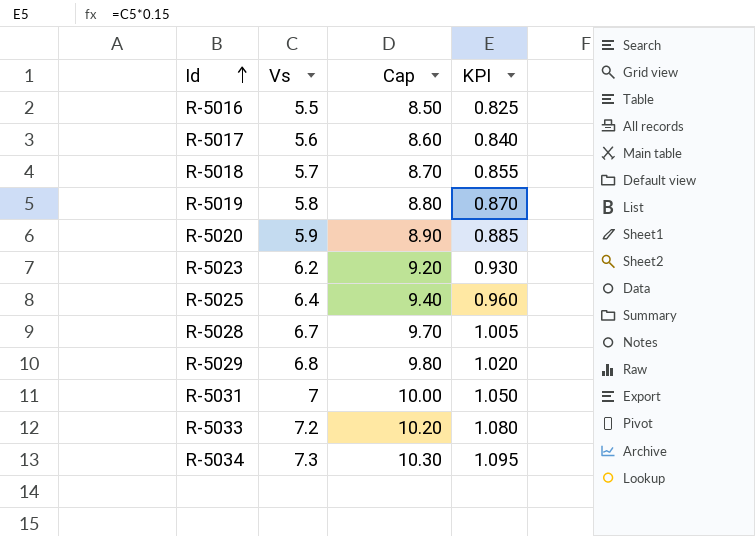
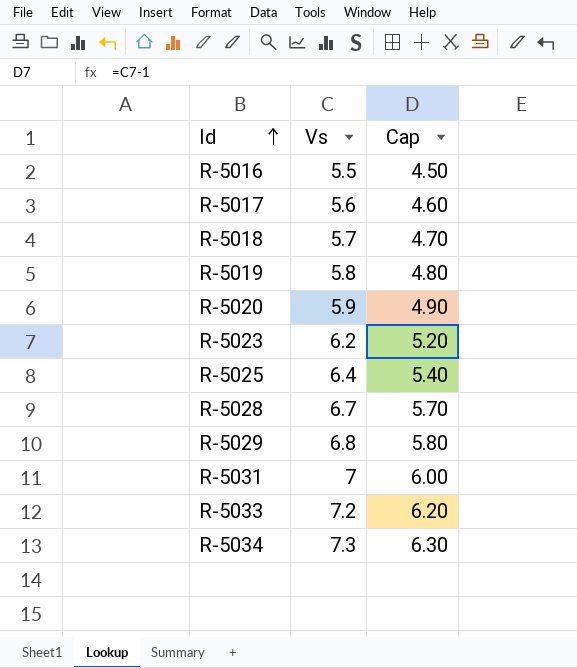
column KPI | formula: [Vs] * 0.15 -> none
column Cap | formula: [Vs] + 3 -> [Vs] - 1

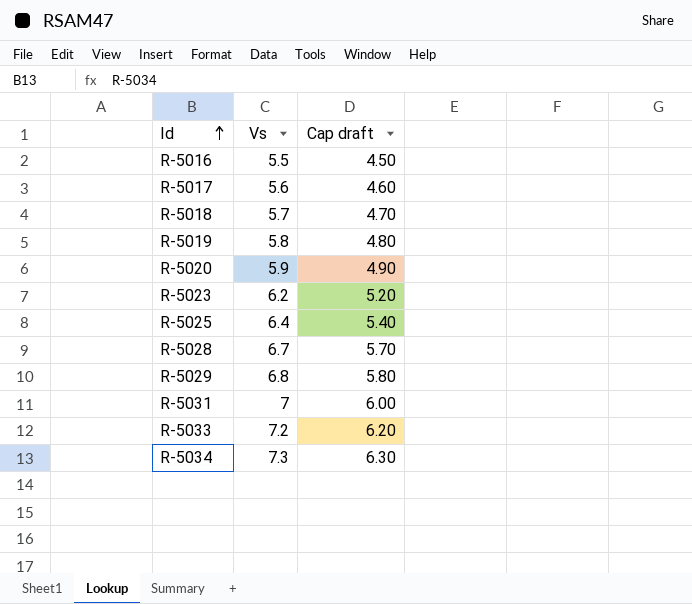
column name: Cap -> Cap draft

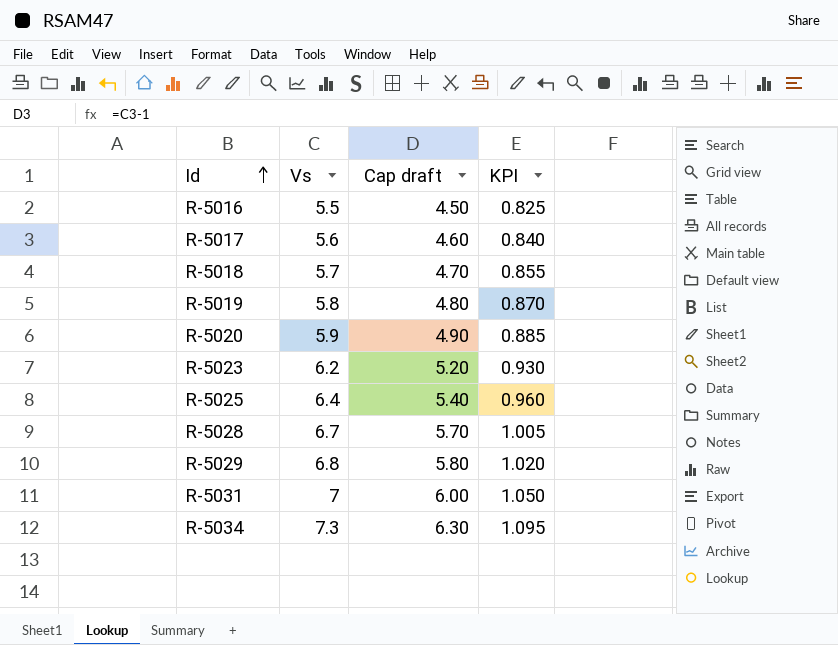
column KPI | formula: none -> [Vs] * 0.15
row R-5033: 7.2 | 6.20 -> none

